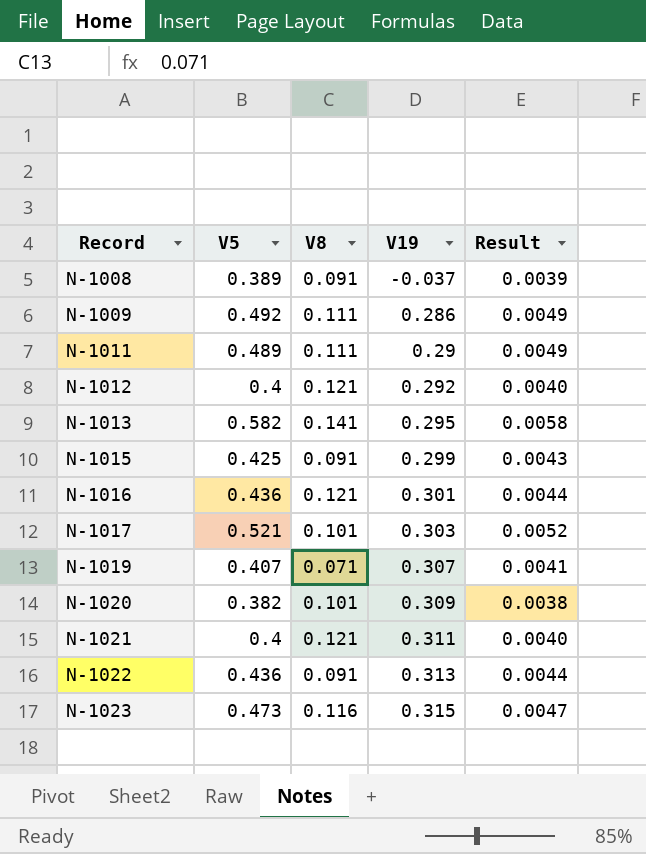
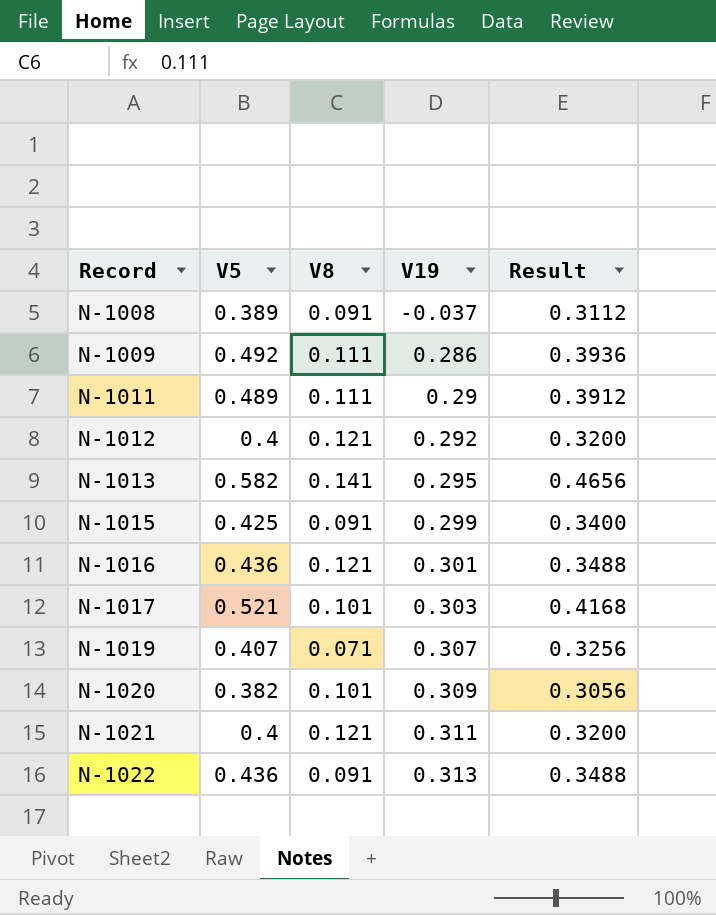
column Result | formula: [V5] * 0.01 -> [V5] * 0.8
row N-1023: 0.473 | 0.116 | 0.315 | 0.0047 -> none

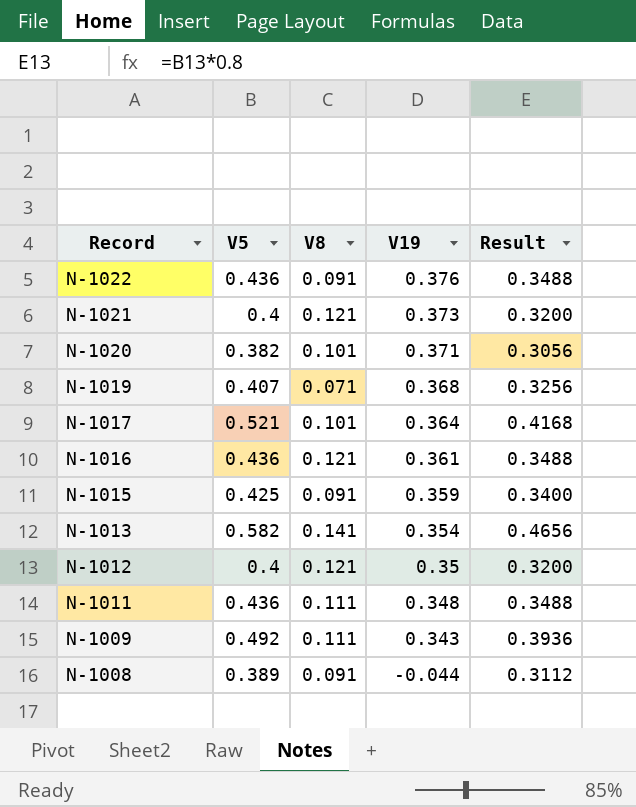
row order: Record ascending -> Record descending
N-1022 | V19: 0.313 -> 0.376
N-1021 | V19: 0.311 -> 0.373
N-1020 | V19: 0.309 -> 0.371
N-1019 | V19: 0.307 -> 0.368
N-1017 | V19: 0.303 -> 0.364
N-1016 | V19: 0.301 -> 0.361
N-1015 | V19: 0.299 -> 0.359
N-1013 | V19: 0.295 -> 0.354
N-1012 | V19: 0.292 -> 0.35
N-1011 | V5: 0.489 -> 0.436
N-1011 | V19: 0.29 -> 0.348
N-1011 | Result: 0.3912 -> 0.3488
N-1009 | V19: 0.286 -> 0.343
N-1008 | V19: -0.037 -> -0.044

